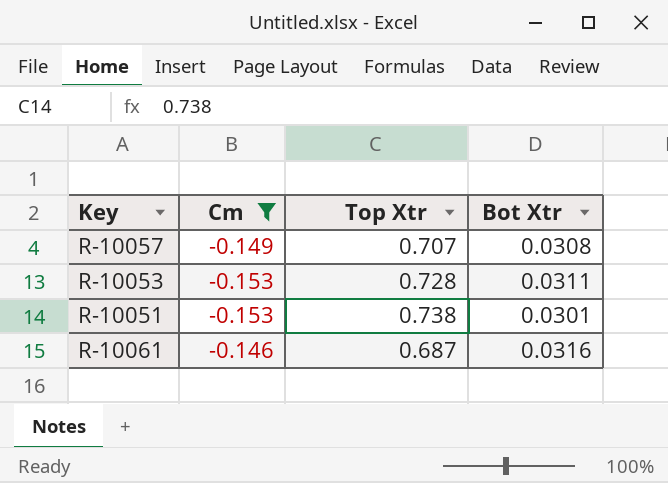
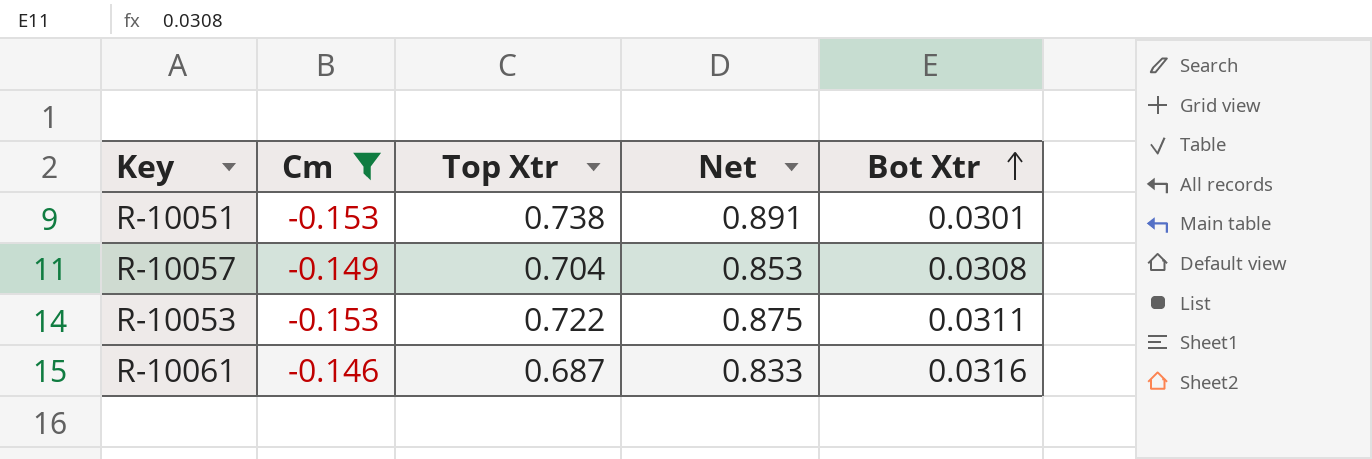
row order: none -> Bot Xtr ascending
column Net | formula: none -> [Top Xtr] - [Cm]
R-10057 | Top Xtr: 0.707 -> 0.704
R-10053 | Top Xtr: 0.728 -> 0.722

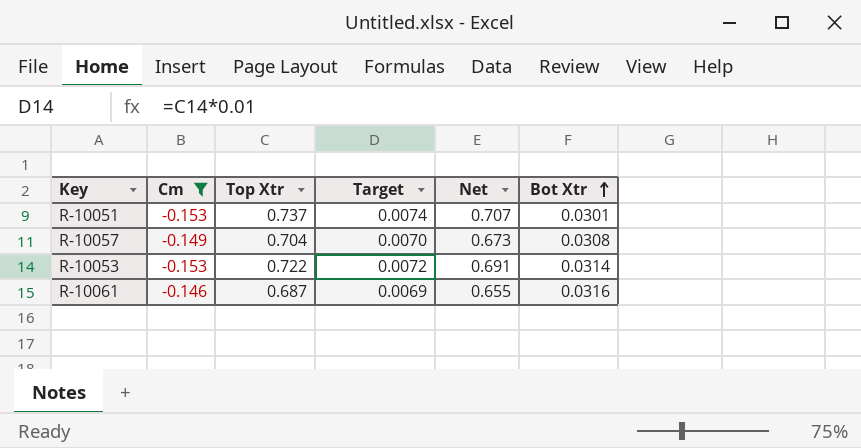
column Target | formula: none -> [Top Xtr] * 0.01
column Net | formula: [Top Xtr] - [Cm] -> [Top Xtr] - [Bot Xtr]
R-10051 | Top Xtr: 0.738 -> 0.737
R-10053 | Bot Xtr: 0.0311 -> 0.0314

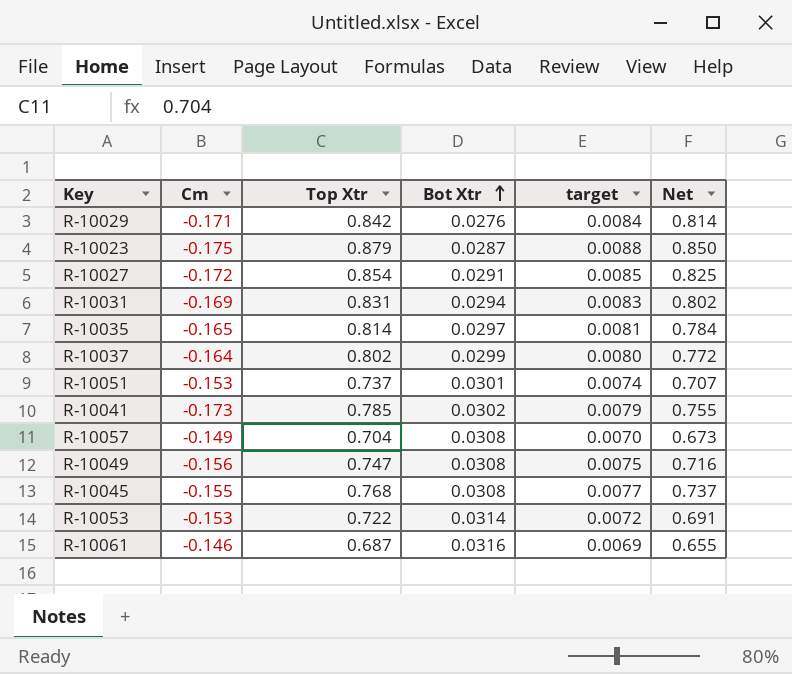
filter: Cm >= -0.153 -> none
column Bot Xtr | position: 6 -> 4
column name: Target -> target

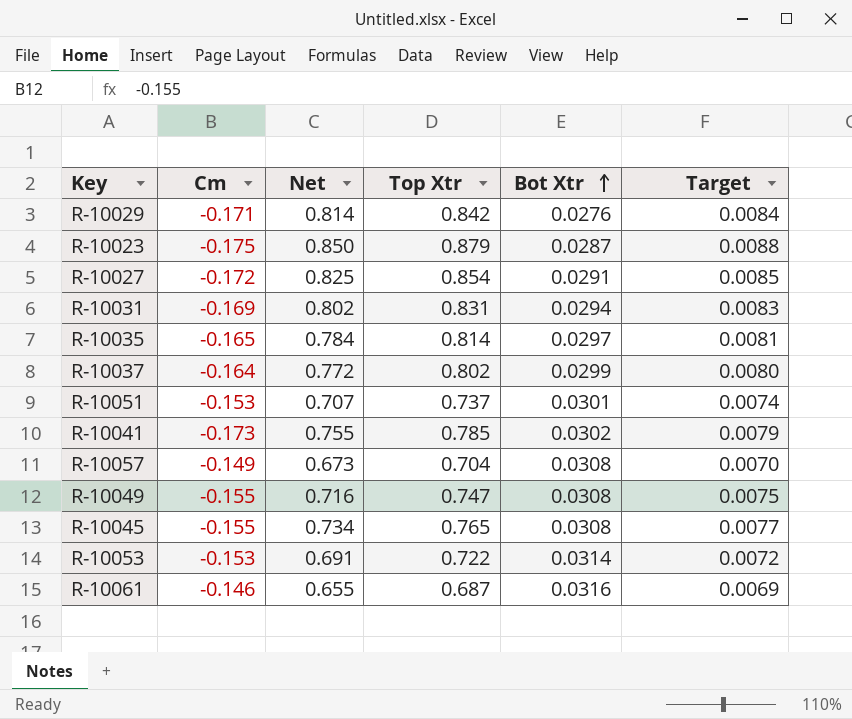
column Net | position: 6 -> 3
column name: target -> Target
R-10049 | Cm: -0.156 -> -0.155
R-10045 | Net: 0.737 -> 0.734
R-10045 | Top Xtr: 0.768 -> 0.765

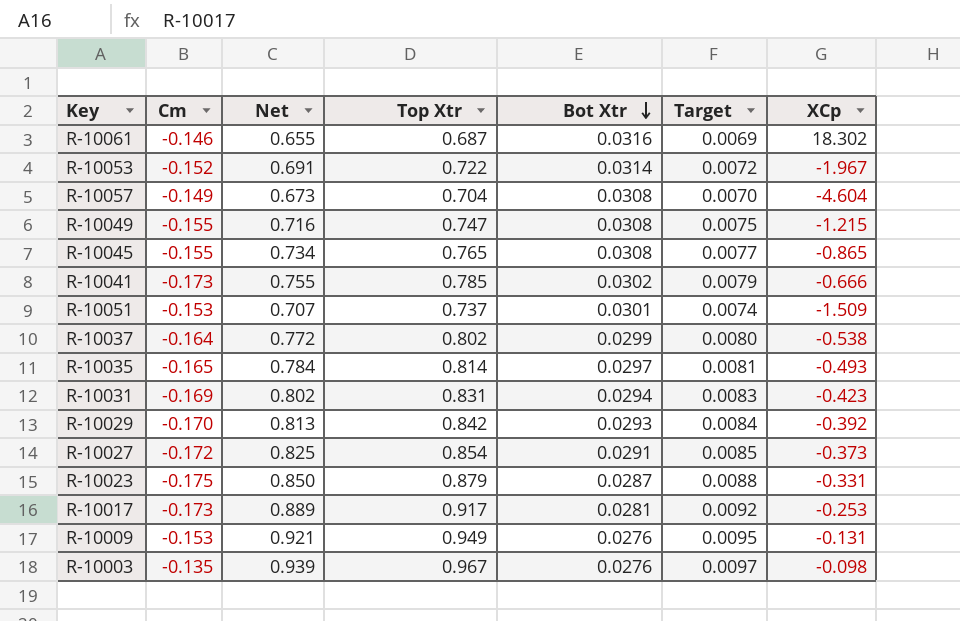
row order: Bot Xtr ascending -> Bot Xtr descending
column XCp | position: none -> 7
R-10053 | Cm: -0.153 -> -0.152
R-10029 | Cm: -0.171 -> -0.170
R-10029 | Net: 0.814 -> 0.813
R-10029 | Bot Xtr: 0.0276 -> 0.0293
row R-10017: none -> -0.173 | 0.889 | 0.917 | 0.0281 | 0.0092 | -0.253
row R-10009: none -> -0.153 | 0.921 | 0.949 | 0.0276 | 0.0095 | -0.131
row R-10003: none -> -0.135 | 0.939 | 0.967 | 0.0276 | 0.0097 | -0.098

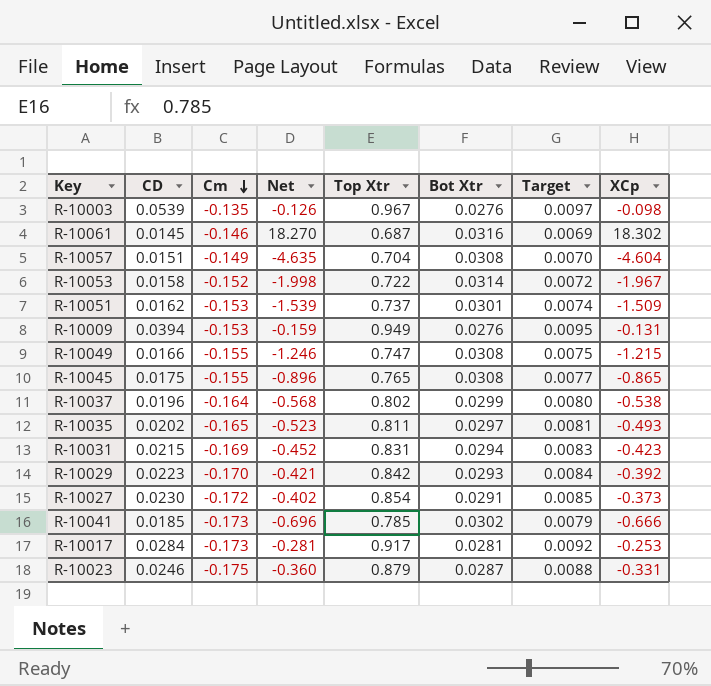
row order: Bot Xtr descending -> Cm descending
column CD | position: none -> 2
column Net | formula: [Top Xtr] - [Bot Xtr] -> [XCp] - [Bot Xtr]
R-10035 | Top Xtr: 0.814 -> 0.811

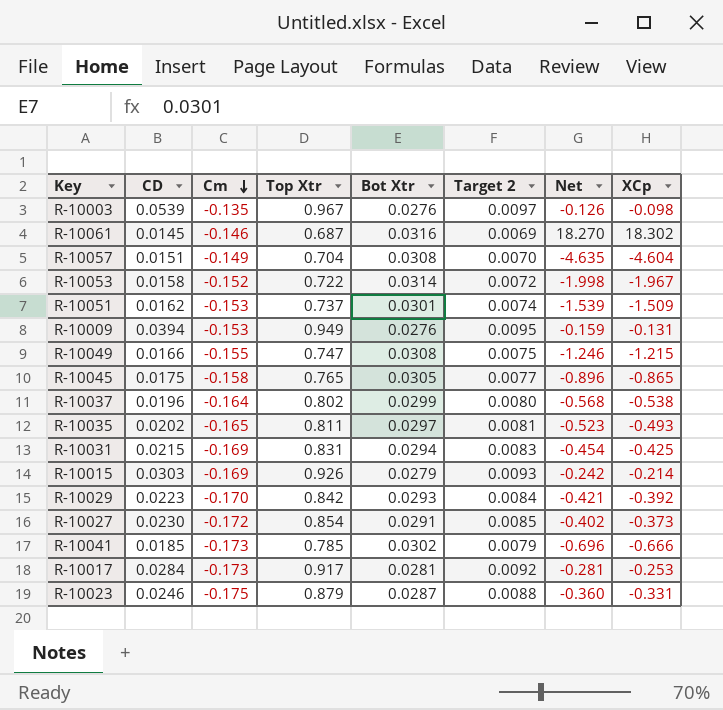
column name: Target -> Target 2
column Net | position: 4 -> 7
R-10045 | Cm: -0.155 -> -0.158
R-10045 | Bot Xtr: 0.0308 -> 0.0305
R-10031 | Net: -0.452 -> -0.454
R-10031 | XCp: -0.423 -> -0.425
row R-10015: none -> 0.0303 | -0.169 | 0.926 | 0.0279 | 0.0093 | -0.242 | -0.214

